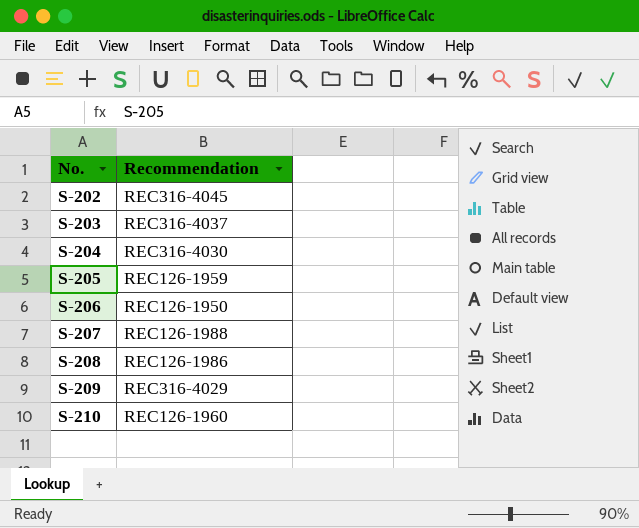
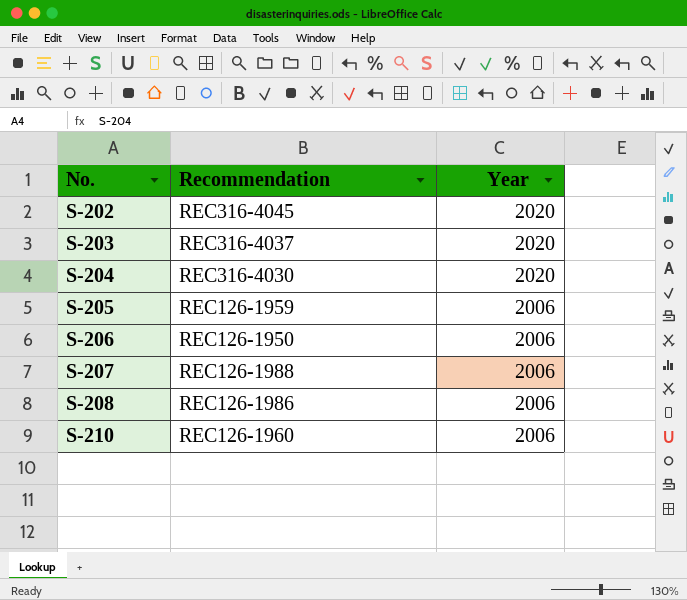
column Year | position: none -> 3
row S-209: REC316-4029 -> none

